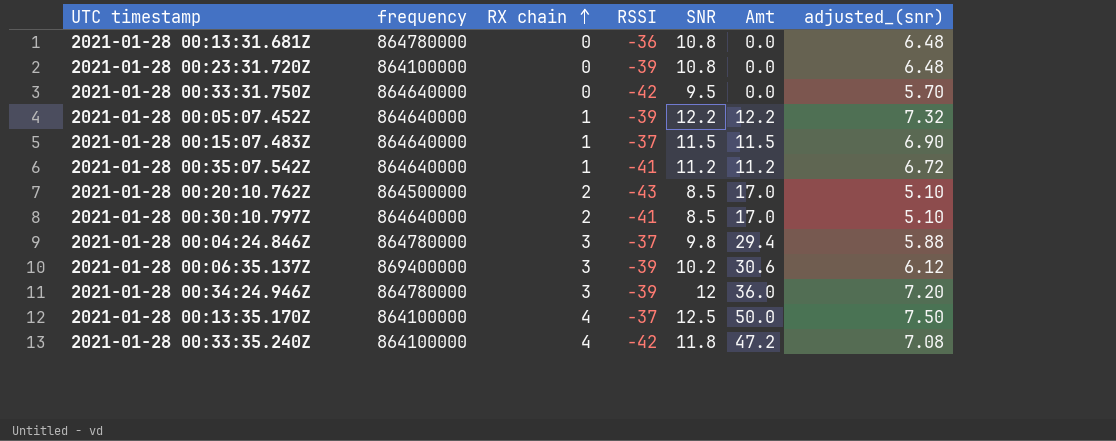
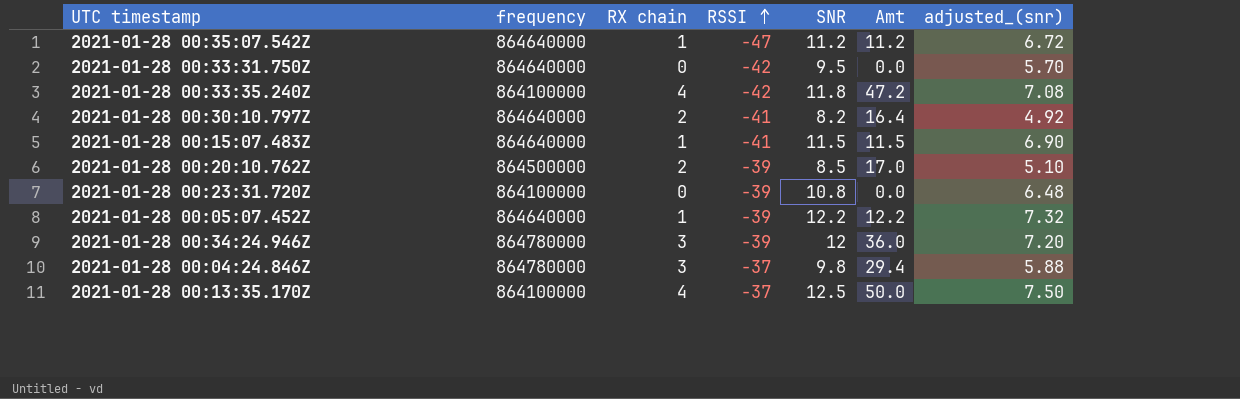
row order: RX chain ascending -> RSSI ascending
row 2021-01-28 00:13:31.681Z: 864780000 | 0 | -36 | 10.8 | 0.0 | 6.48 -> none
row 2021-01-28 00:06:35.137Z: 869400000 | 3 | -39 | 10.2 | 30.6 | 6.12 -> none
2021-01-28 00:35:07.542Z | RSSI: -41 -> -47
2021-01-28 00:30:10.797Z | SNR: 8.5 -> 8.2
2021-01-28 00:30:10.797Z | Amt: 17.0 -> 16.4
2021-01-28 00:30:10.797Z | adjusted_(snr): 5.10 -> 4.92
2021-01-28 00:15:07.483Z | RSSI: -37 -> -41
2021-01-28 00:20:10.762Z | RSSI: -43 -> -39

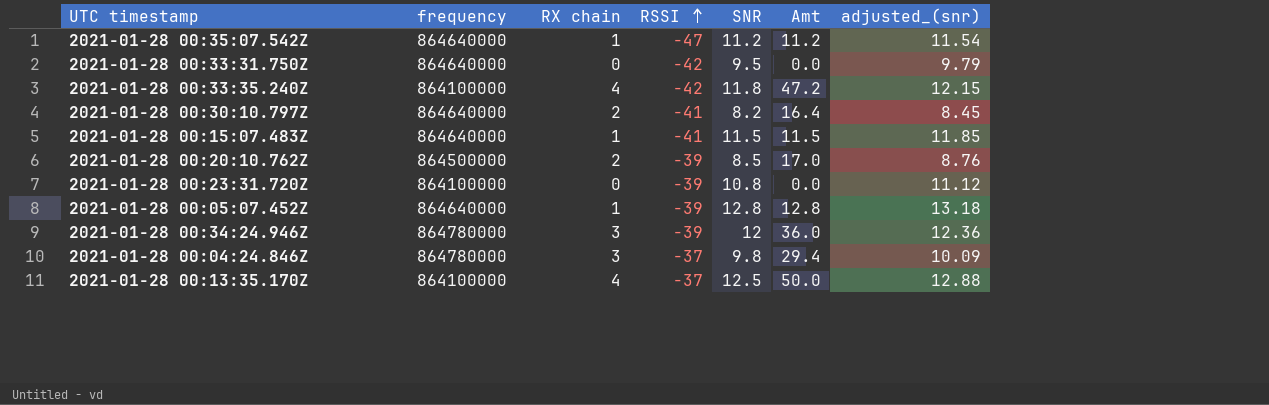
column adjusted_(snr) | formula: [SNR] * 0.6 -> [SNR] * 1.03
2021-01-28 00:05:07.452Z | SNR: 12.2 -> 12.8
2021-01-28 00:05:07.452Z | Amt: 12.2 -> 12.8

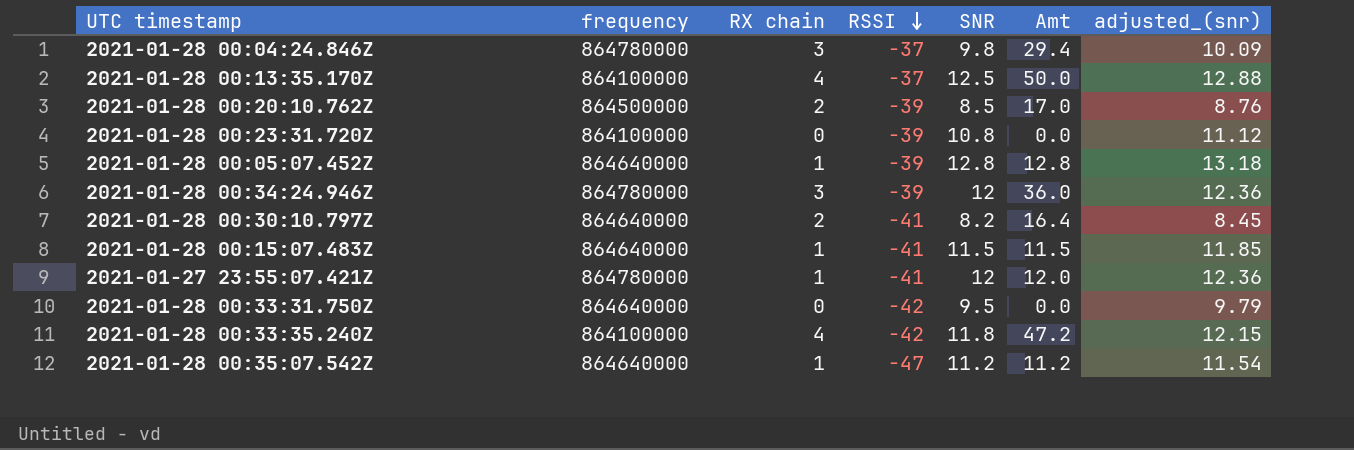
row order: RSSI ascending -> RSSI descending
row 2021-01-27 23:55:07.421Z: none -> 864780000 | 1 | -41 | 12 | 12.0 | 12.36

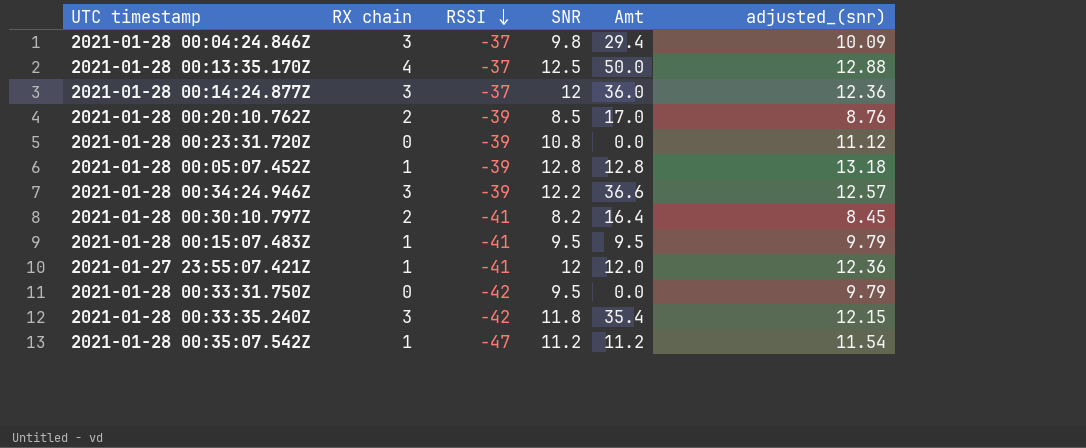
column frequency | position: 2 -> none
row 2021-01-28 00:14:24.877Z: none -> 3 | -37 | 12 | 36.0 | 12.36
2021-01-28 00:34:24.946Z | SNR: 12 -> 12.2
2021-01-28 00:34:24.946Z | Amt: 36.0 -> 36.6
2021-01-28 00:34:24.946Z | adjusted_(snr): 12.36 -> 12.57
2021-01-28 00:15:07.483Z | SNR: 11.5 -> 9.5
2021-01-28 00:15:07.483Z | Amt: 11.5 -> 9.5
2021-01-28 00:15:07.483Z | adjusted_(snr): 11.85 -> 9.79
2021-01-28 00:33:35.240Z | RX chain: 4 -> 3
2021-01-28 00:33:35.240Z | Amt: 47.2 -> 35.4

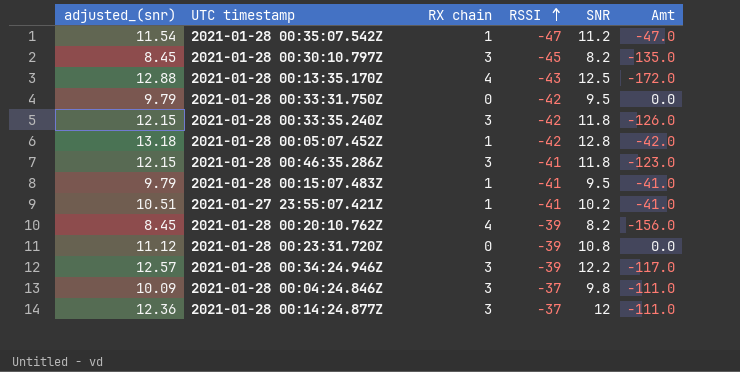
row order: RSSI descending -> RSSI ascending
column adjusted_(snr) | position: 6 -> 1
column Amt | formula: [RX chain] * [SNR] -> [RX chain] * [RSSI]
2021-01-28 00:30:10.797Z | RX chain: 2 -> 3
2021-01-28 00:30:10.797Z | RSSI: -41 -> -45
2021-01-28 00:13:35.170Z | RSSI: -37 -> -43
2021-01-28 00:05:07.452Z | RSSI: -39 -> -42
row 2021-01-28 00:46:35.286Z: none -> 12.15 | 3 | -41 | 11.8 | -123.0
2021-01-27 23:55:07.421Z | adjusted_(snr): 12.36 -> 10.51
2021-01-27 23:55:07.421Z | SNR: 12 -> 10.2
2021-01-28 00:20:10.762Z | adjusted_(snr): 8.76 -> 8.45
2021-01-28 00:20:10.762Z | RX chain: 2 -> 4
2021-01-28 00:20:10.762Z | SNR: 8.5 -> 8.2

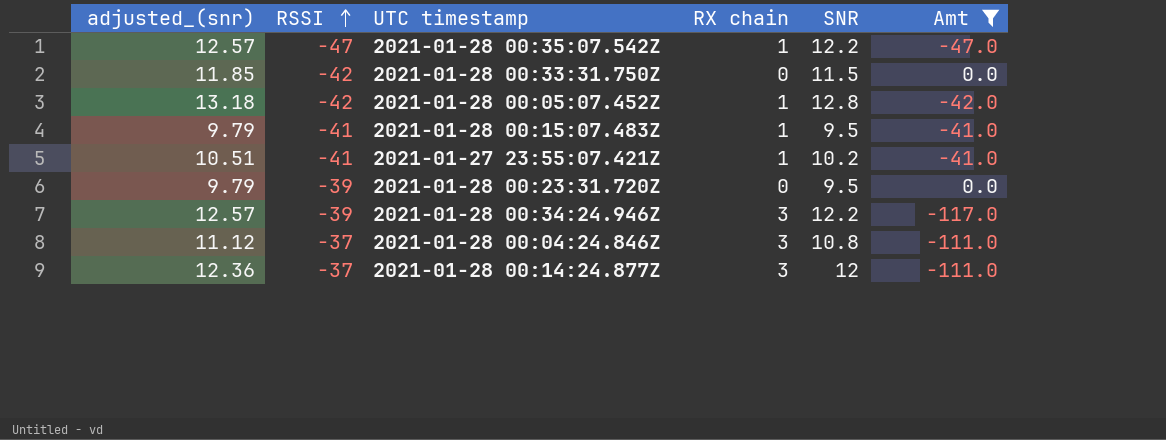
filter: none -> Amt >= -117.0
column RSSI | position: 4 -> 2
2021-01-28 00:35:07.542Z | adjusted_(snr): 11.54 -> 12.57
2021-01-28 00:35:07.542Z | SNR: 11.2 -> 12.2
2021-01-28 00:33:31.750Z | adjusted_(snr): 9.79 -> 11.85
2021-01-28 00:33:31.750Z | SNR: 9.5 -> 11.5
2021-01-28 00:23:31.720Z | adjusted_(snr): 11.12 -> 9.79
2021-01-28 00:23:31.720Z | SNR: 10.8 -> 9.5
2021-01-28 00:04:24.846Z | adjusted_(snr): 10.09 -> 11.12
2021-01-28 00:04:24.846Z | SNR: 9.8 -> 10.8

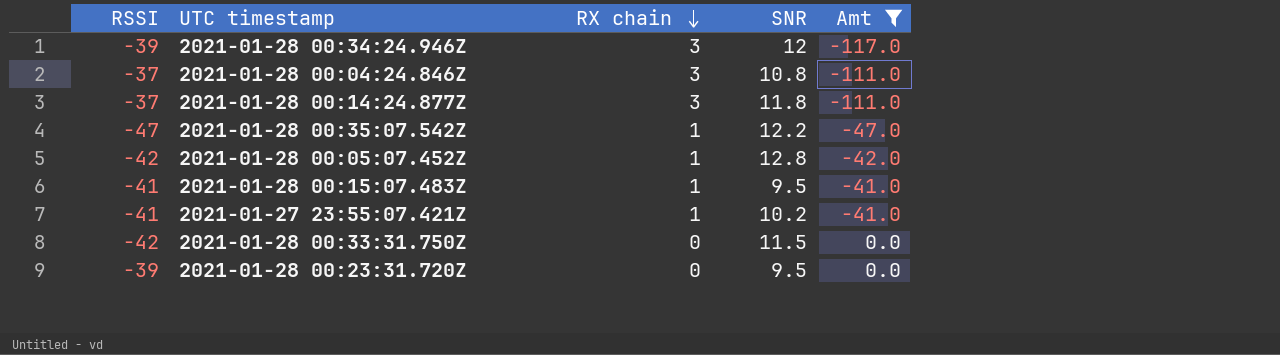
row order: RSSI ascending -> RX chain descending
column adjusted_(snr) | formula: [SNR] * 1.03 -> none
2021-01-28 00:34:24.946Z | SNR: 12.2 -> 12
2021-01-28 00:14:24.877Z | SNR: 12 -> 11.8

